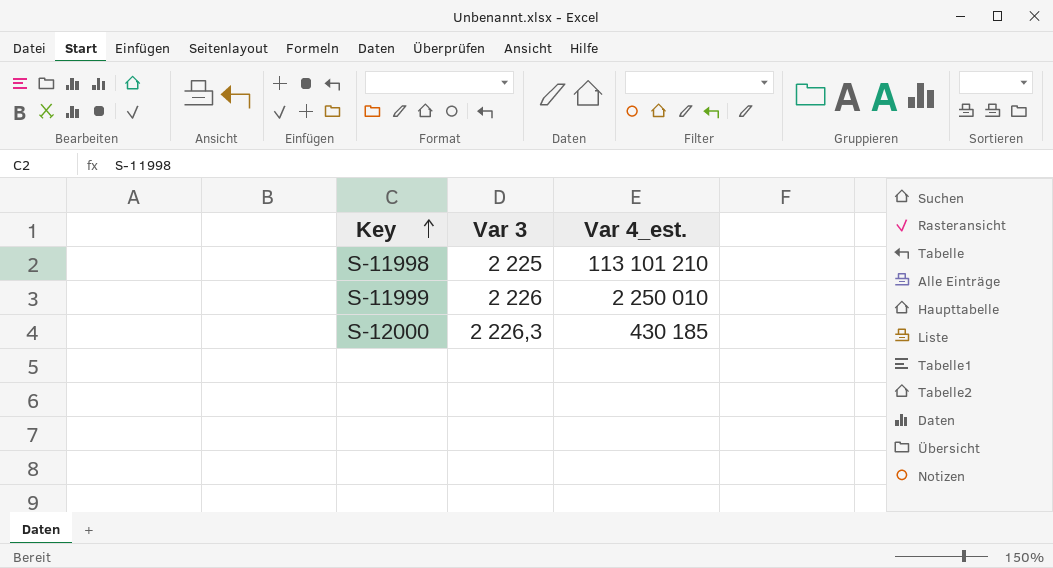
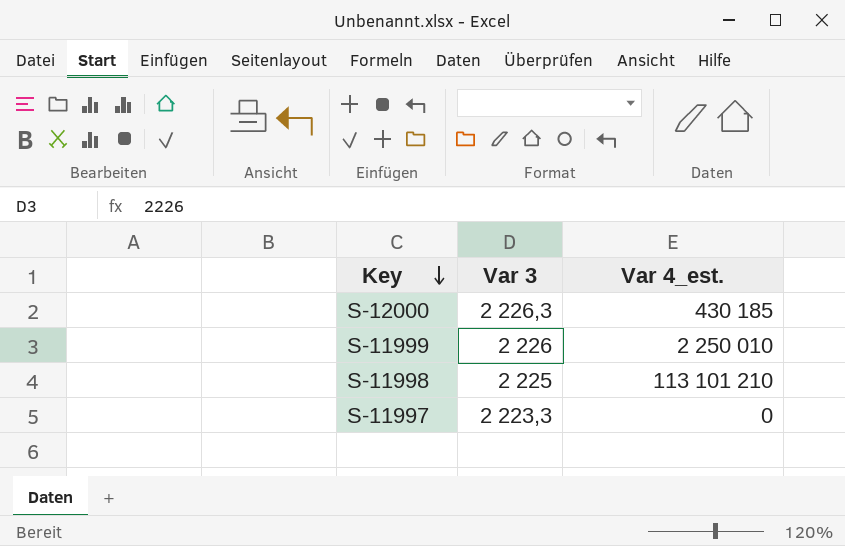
row order: Key ascending -> Key descending
row S-11997: none -> 2 223,3 | 0

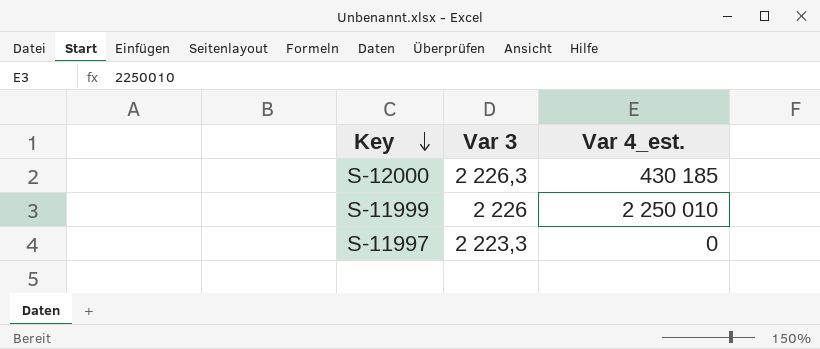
row S-11998: 2 225 | 113 101 210 -> none

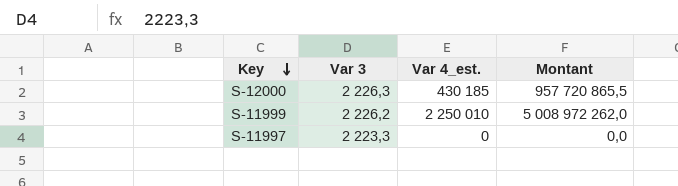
column Montant | formula: none -> [Var 3] * [Var 4_est.]
S-11999 | Var 3: 2 226 -> 2 226,2

